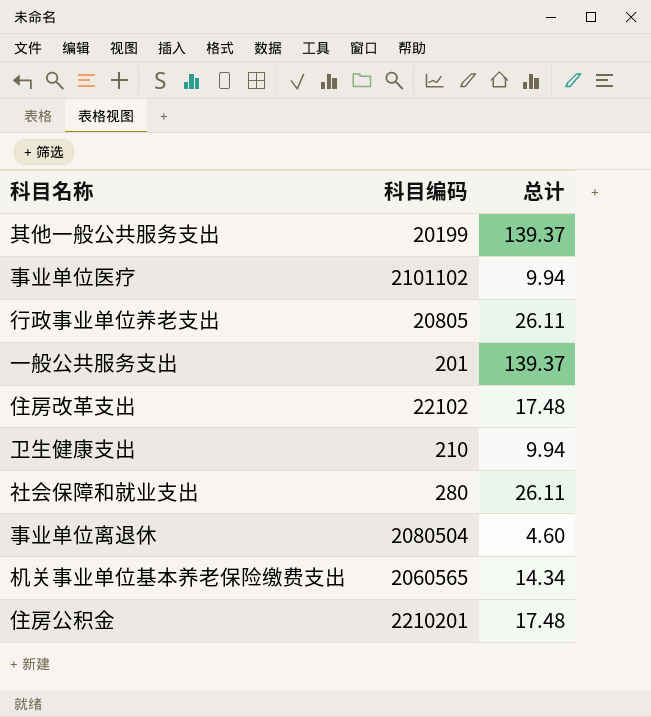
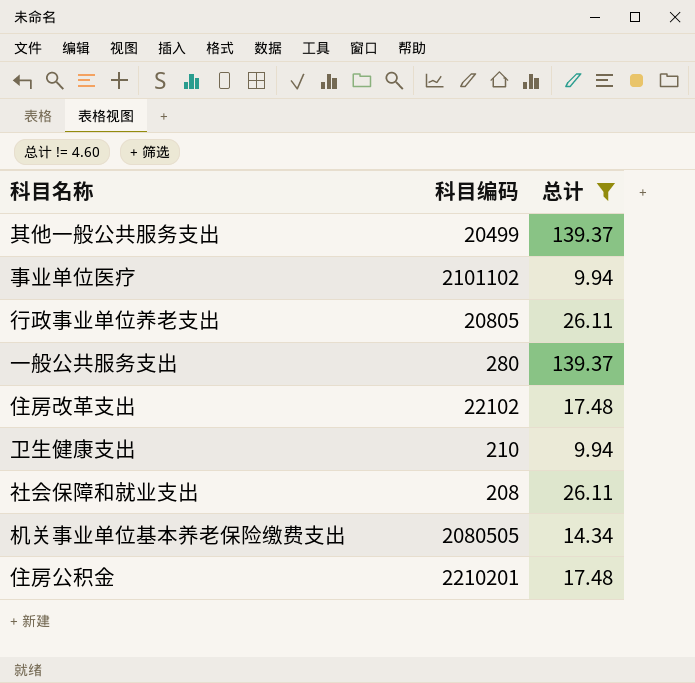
filter: none -> 总计 != 4.60
其他一般公共服务支出 | 科目编码: 20199 -> 20499
一般公共服务支出 | 科目编码: 201 -> 280
社会保障和就业支出 | 科目编码: 280 -> 208
机关事业单位基本养老保险缴费支出 | 科目编码: 2060565 -> 2080505

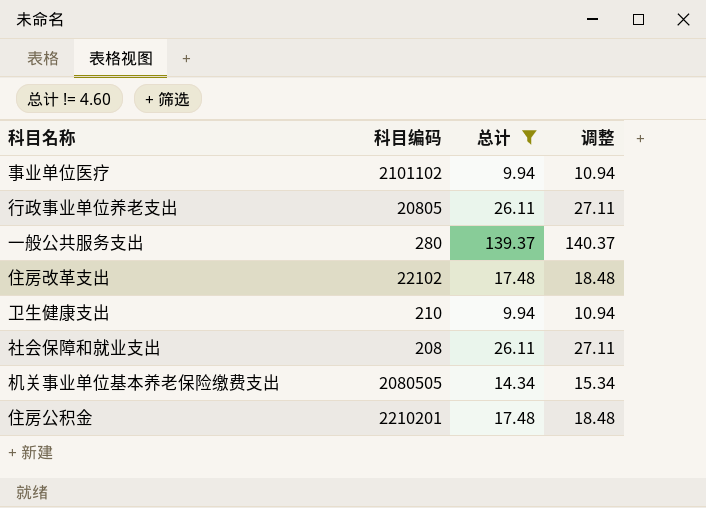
column 调整 | formula: none -> [总计] + 1
row 其他一般公共服务支出: 20499 | 139.37 -> none

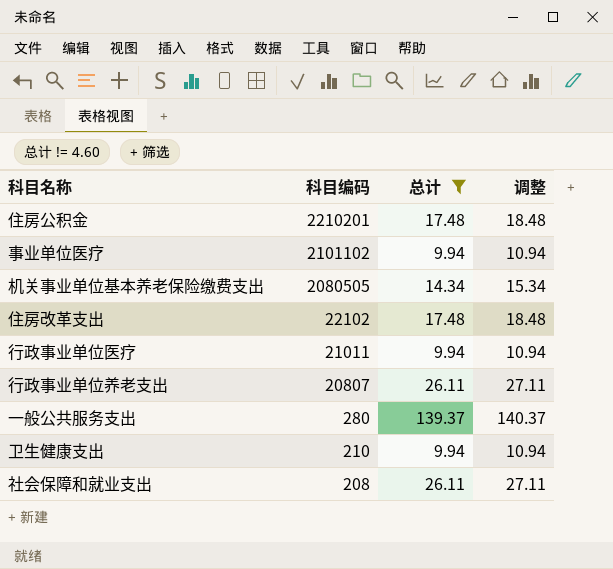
row order: none -> 科目编码 descending
row 行政事业单位医疗: none -> 21011 | 9.94 | 10.94
行政事业单位养老支出 | 科目编码: 20805 -> 20807

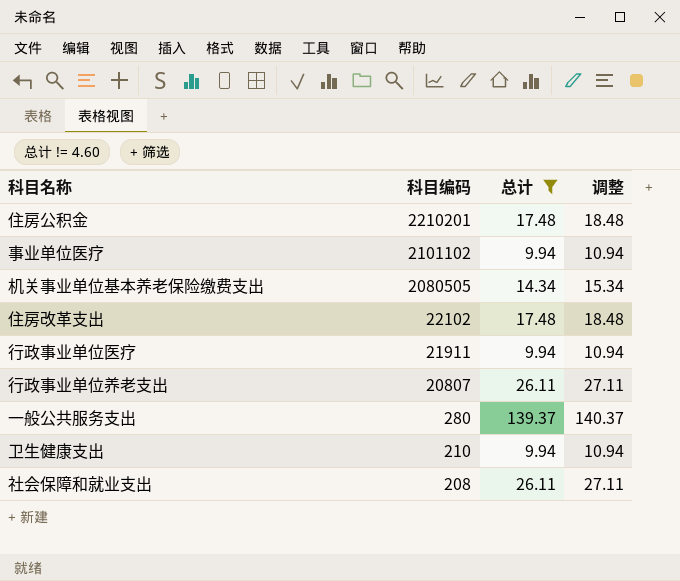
行政事业单位医疗 | 科目编码: 21011 -> 21911

